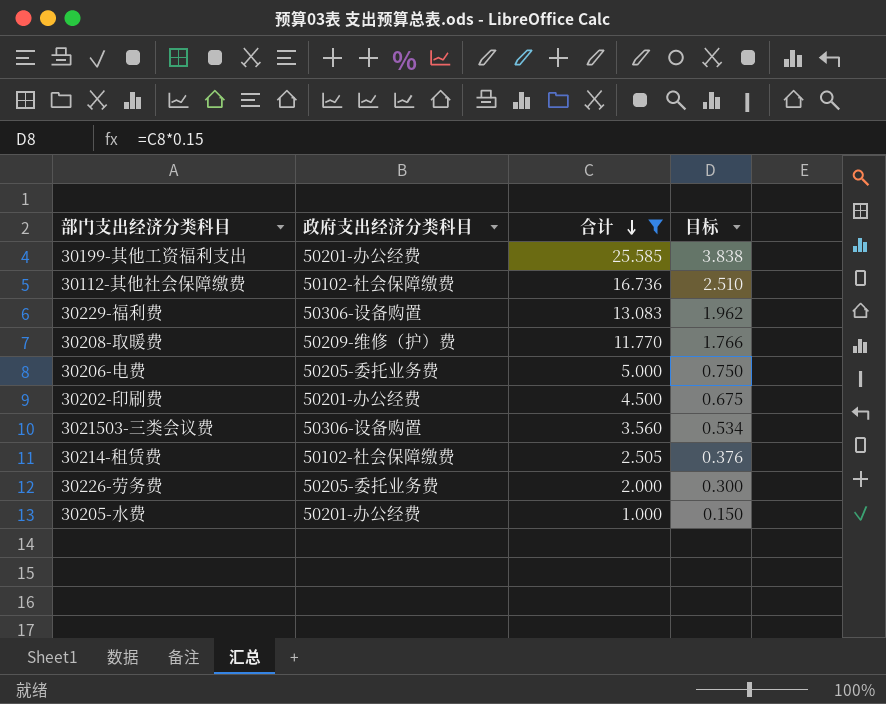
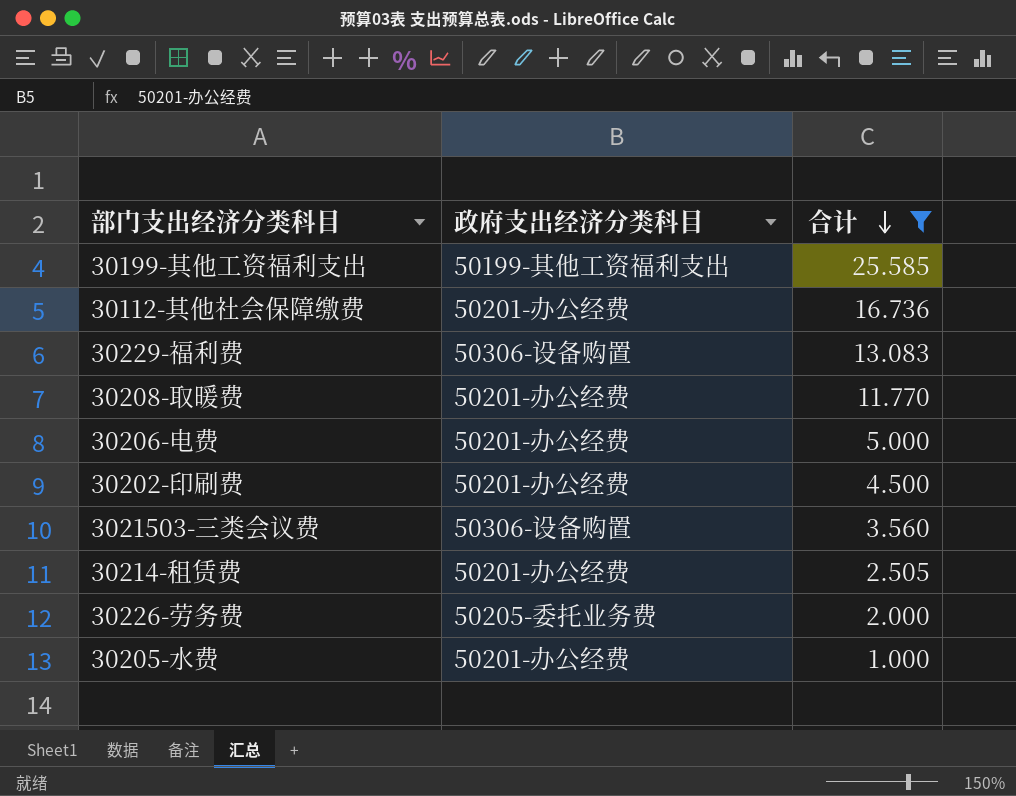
column 目标 | formula: [合计] * 0.15 -> none
30199-其他工资福利支出 | 政府支出经济分类科目: 50201-办公经费 -> 50199-其他工资福利支出
30112-其他社会保障缴费 | 政府支出经济分类科目: 50102-社会保障缴费 -> 50201-办公经费
30208-取暖费 | 政府支出经济分类科目: 50209-维修（护）费 -> 50201-办公经费
30206-电费 | 政府支出经济分类科目: 50205-委托业务费 -> 50201-办公经费
30214-租赁费 | 政府支出经济分类科目: 50102-社会保障缴费 -> 50201-办公经费

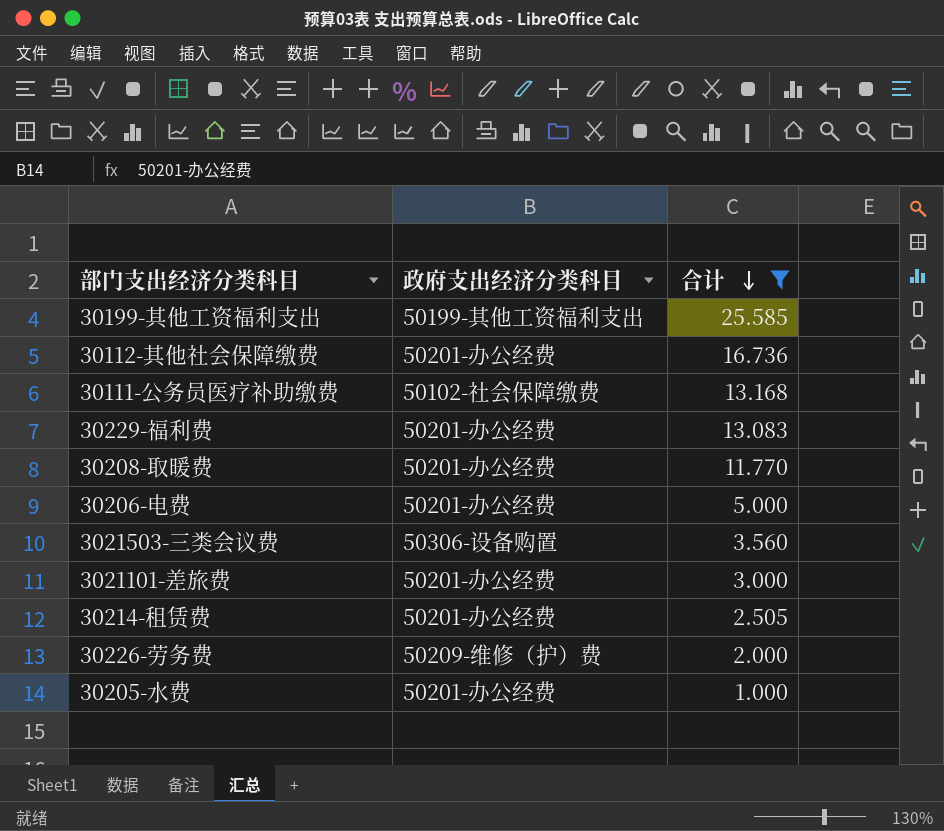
row 30202-印刷费: 50201-办公经费 | 4.500 -> none
row 30111-公务员医疗补助缴费: none -> 50102-社会保障缴费 | 13.168
30229-福利费 | 政府支出经济分类科目: 50306-设备购置 -> 50201-办公经费
row 3021101-差旅费: none -> 50201-办公经费 | 3.000
30226-劳务费 | 政府支出经济分类科目: 50205-委托业务费 -> 50209-维修（护）费

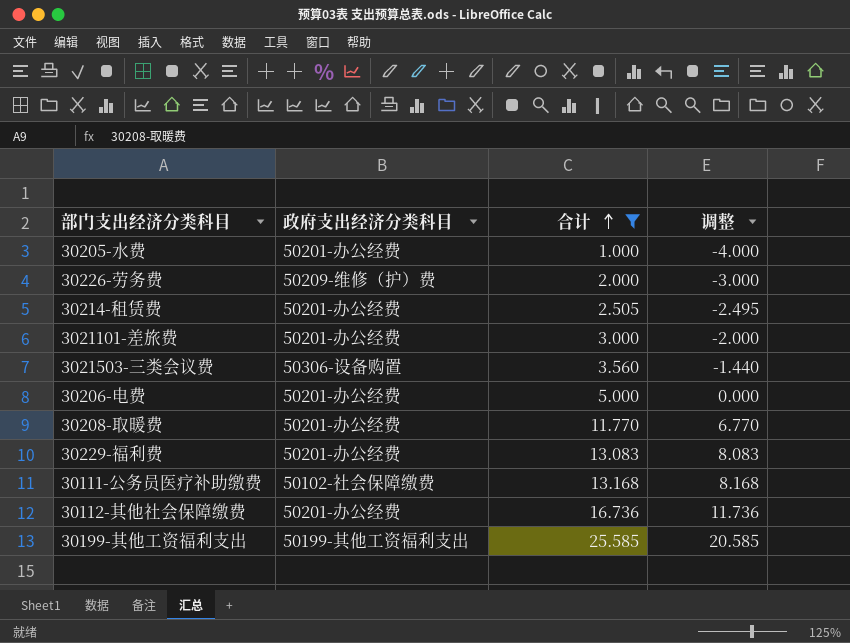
row order: 合计 descending -> 合计 ascending
column 调整 | formula: none -> [合计] - 5

